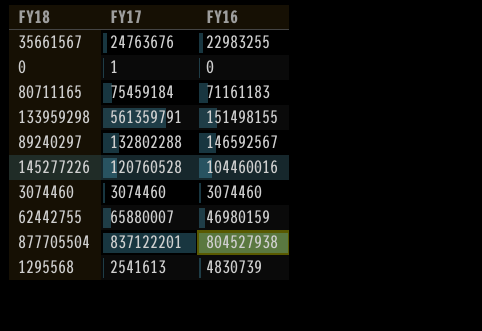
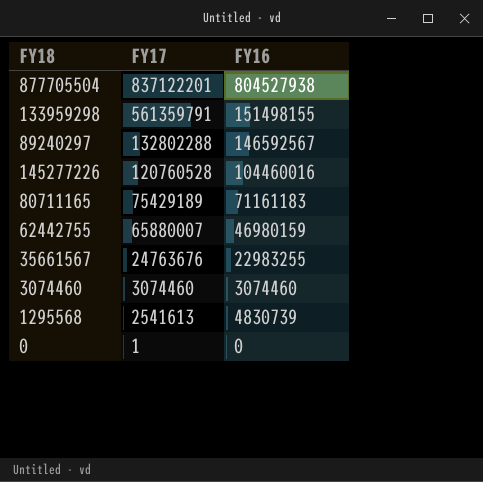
row order: none -> FY17 descending
80711165 | FY17: 75459184 -> 75429189

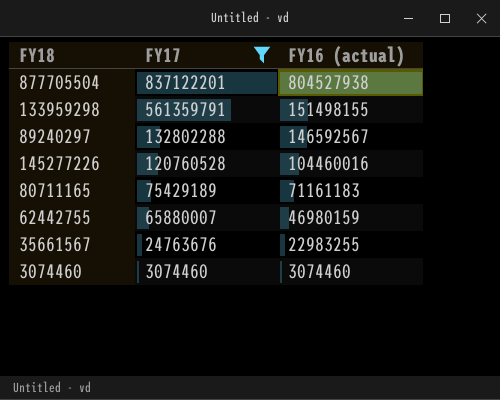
filter: none -> FY17 >= 3074460
column name: FY16 -> FY16 (actual)

